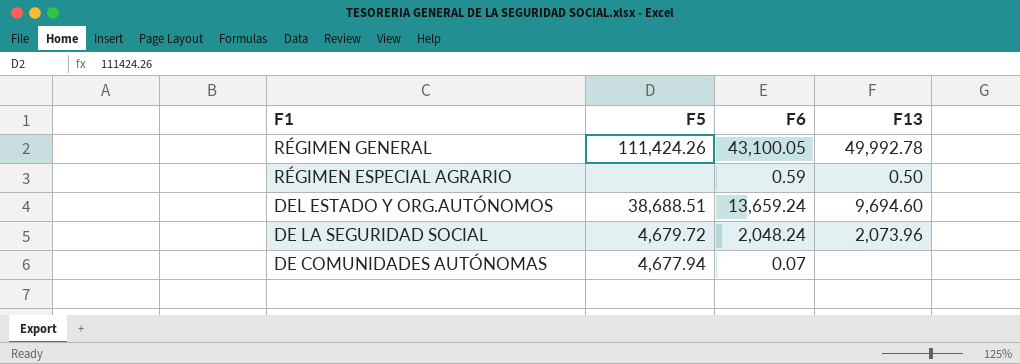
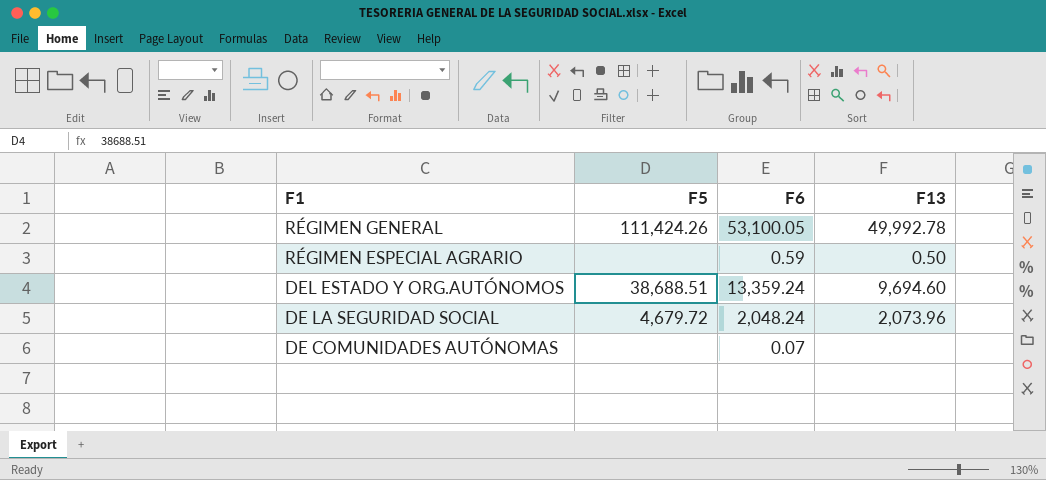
RÉGIMEN GENERAL | F6: 43,100.05 -> 53,100.05
DEL ESTADO Y ORG.AUTÓNOMOS | F6: 13,659.24 -> 13,359.24
DE COMUNIDADES AUTÓNOMAS | F5: 4,677.94 -> none

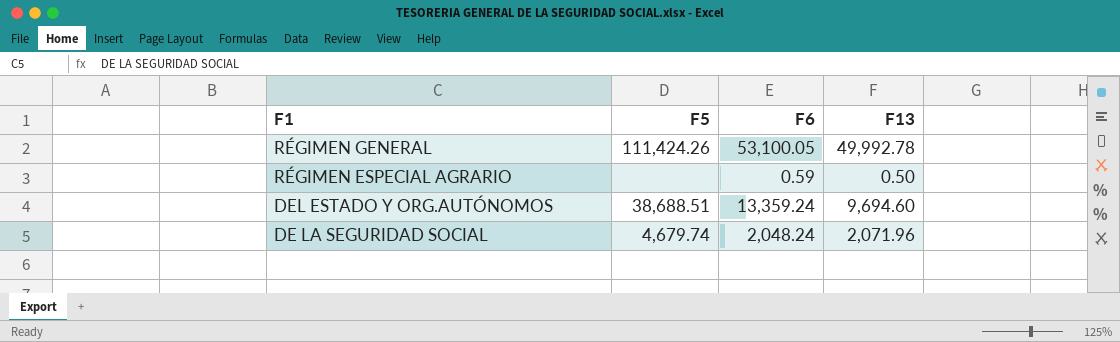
row DE COMUNIDADES AUTÓNOMAS: none | 0.07 | none -> none
DE LA SEGURIDAD SOCIAL | F5: 4,679.72 -> 4,679.74
DE LA SEGURIDAD SOCIAL | F13: 2,073.96 -> 2,071.96

